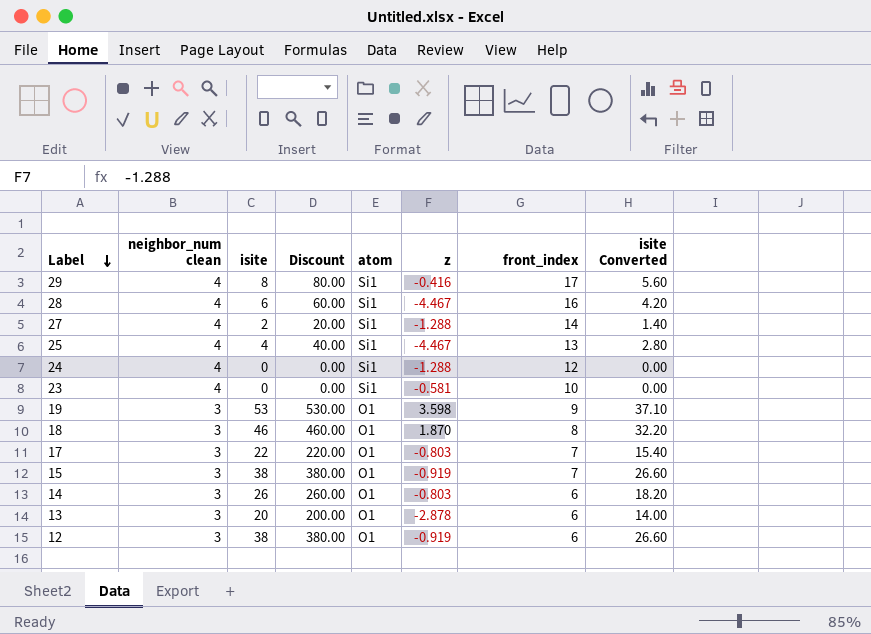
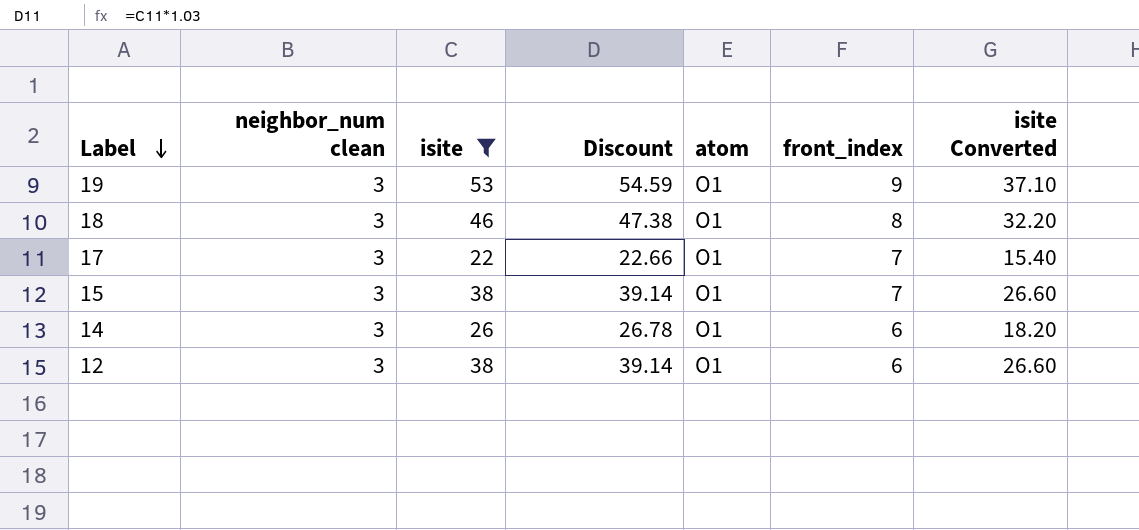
filter: none -> isite >= 22
column z | position: 6 -> none
column Discount | formula: [isite] * 10 -> [isite] * 1.03

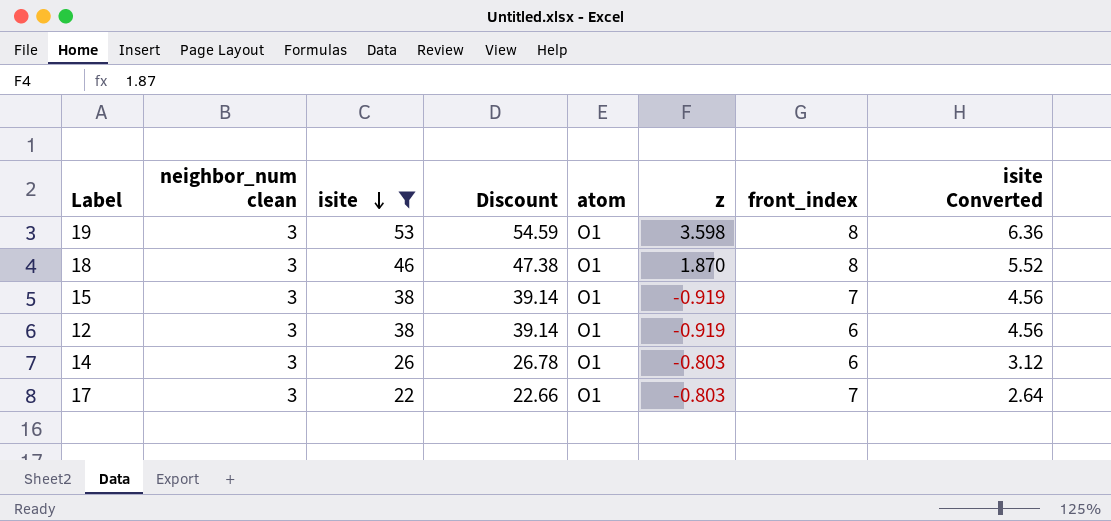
row order: Label descending -> isite descending
column z | position: none -> 6
column isite Converted | formula: [isite] * 0.7 -> [isite] * 0.12
19 | front_index: 9 -> 8

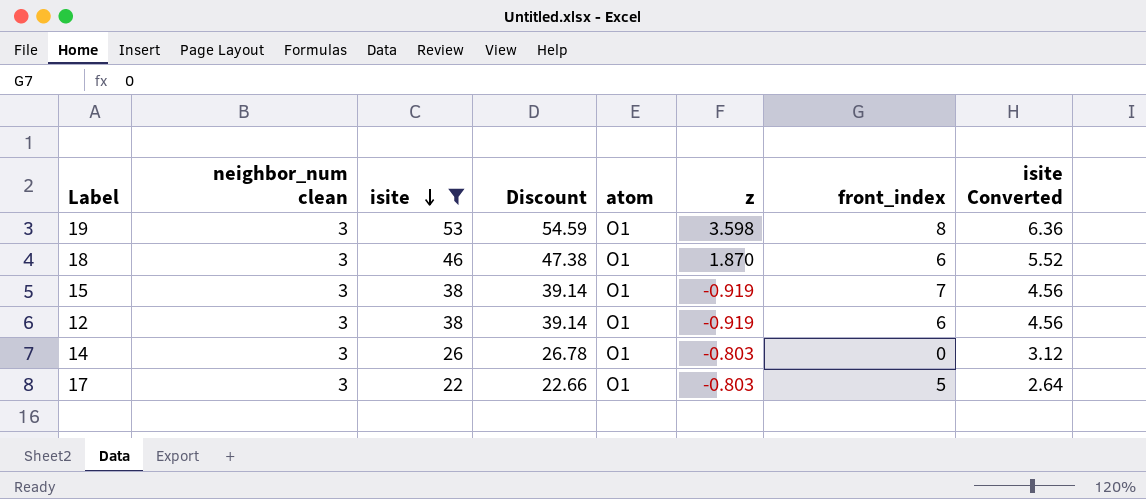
18 | front_index: 8 -> 6
14 | front_index: 6 -> 0
17 | front_index: 7 -> 5

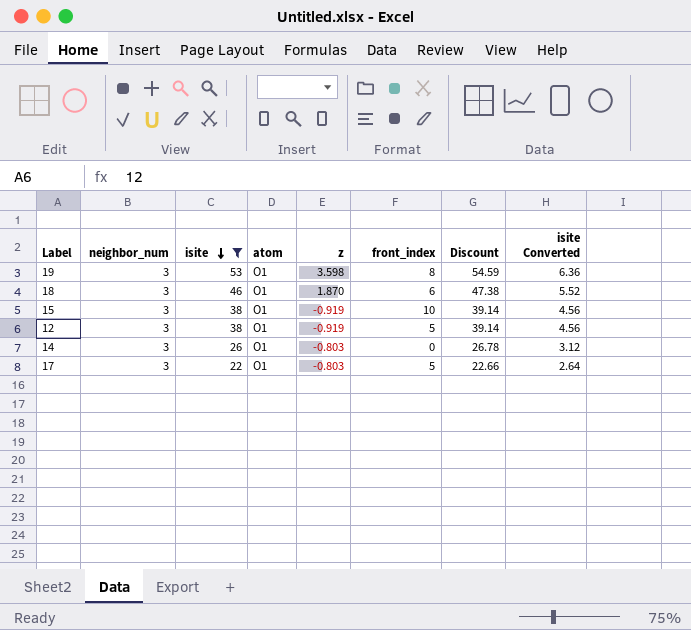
column name: neighbor_num clean -> neighbor_num
column Discount | position: 4 -> 7
15 | front_index: 7 -> 10
12 | front_index: 6 -> 5

